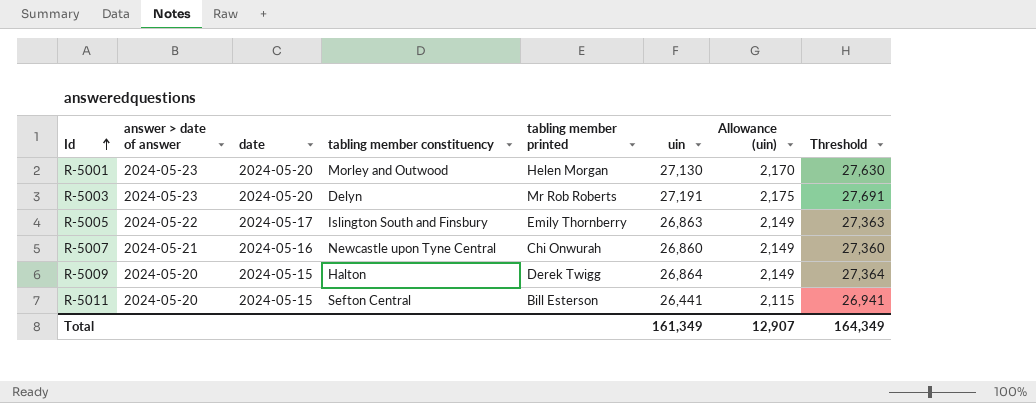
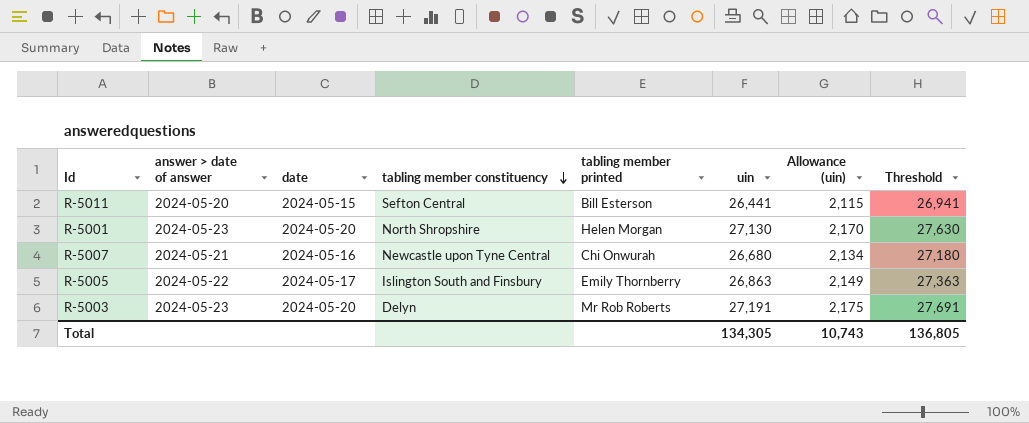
row order: Id ascending -> tabling member constituency descending
row R-5009: 2024-05-20 | 2024-05-15 | Halton | Derek Twigg | 26,864 | 2,149 | 27,364 -> none
R-5001 | tabling member constituency: Morley and Outwood -> North Shropshire
R-5007 | uin: 26,860 -> 26,680
R-5007 | Allowance (uin): 2,149 -> 2,134
R-5007 | Threshold: 27,360 -> 27,180
Total | uin: 161,349 -> 134,305
Total | Allowance (uin): 12,907 -> 10,743
Total | Threshold: 164,349 -> 136,805

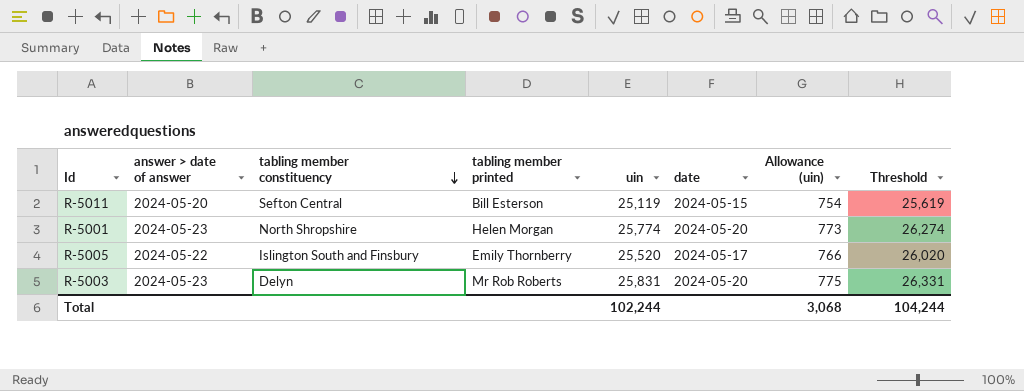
column date | position: 3 -> 6
column Allowance (uin) | formula: [uin] * 0.08 -> [uin] * 0.03
row R-5007: 2024-05-21 | 2024-05-16 | Newcastle upon Tyne Central | Chi Onwurah | 26,680 | 2,134 | 27,180 -> none
R-5011 | uin: 26,441 -> 25,119
R-5011 | Threshold: 26,941 -> 25,619
R-5001 | uin: 27,130 -> 25,774
R-5001 | Threshold: 27,630 -> 26,274
R-5005 | uin: 26,863 -> 25,520
R-5005 | Threshold: 27,363 -> 26,020
R-5003 | uin: 27,191 -> 25,831
R-5003 | Threshold: 27,691 -> 26,331
Total | uin: 134,305 -> 102,244
Total | Allowance (uin): 10,743 -> 3,068
Total | Threshold: 136,805 -> 104,244

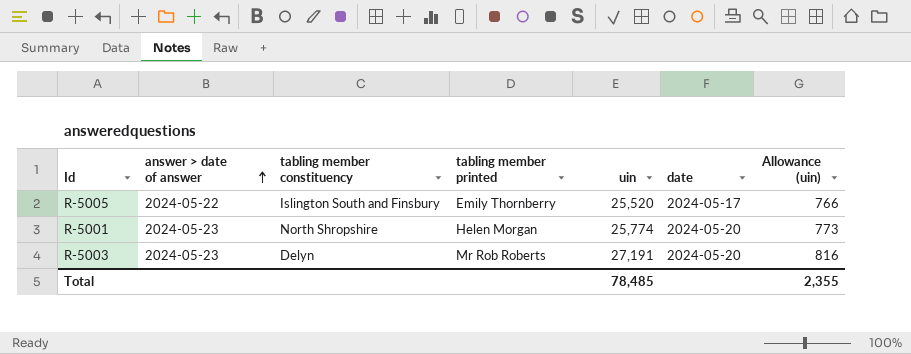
row order: tabling member constituency descending -> answer > date of answer ascending
column Threshold | formula: [uin] + 500 -> none
row R-5011: 2024-05-20 | Sefton Central | Bill Esterson | 25,119 | 2024-05-15 | 754 | 25,619 -> none
R-5003 | uin: 25,831 -> 27,191
R-5003 | Allowance (uin): 775 -> 816
Total | uin: 102,244 -> 78,485
Total | Allowance (uin): 3,068 -> 2,355

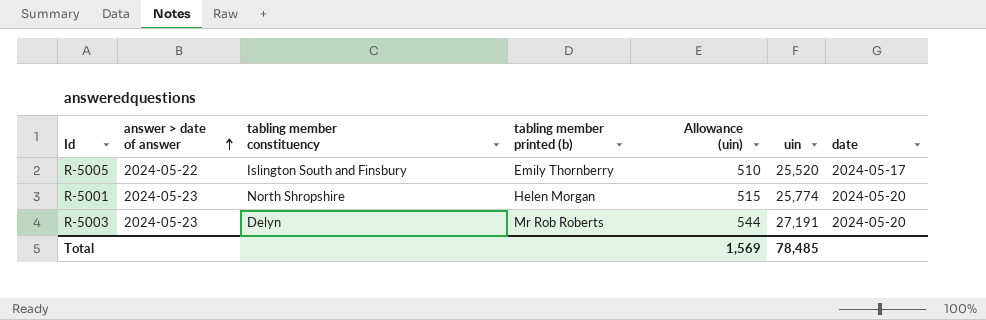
column name: tabling member printed -> tabling member printed (b)
column Allowance (uin) | formula: [uin] * 0.03 -> [uin] * 0.02
column Allowance (uin) | position: 7 -> 5
Total | Allowance (uin): 2,355 -> 1,569

